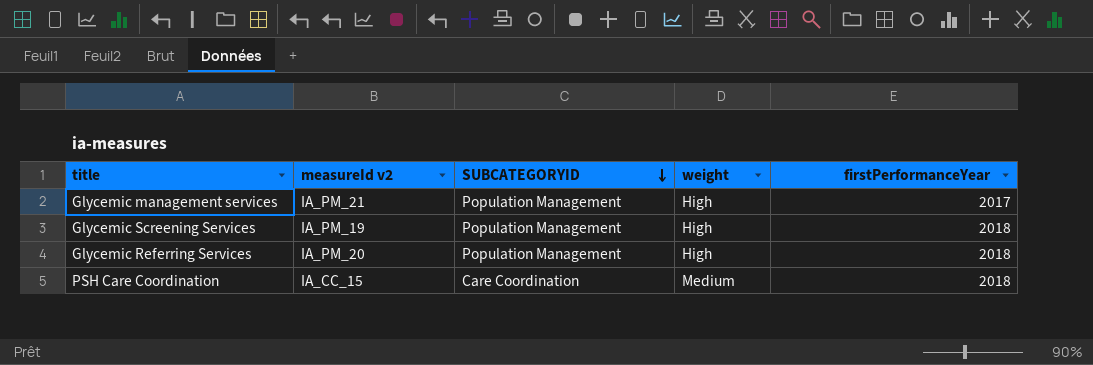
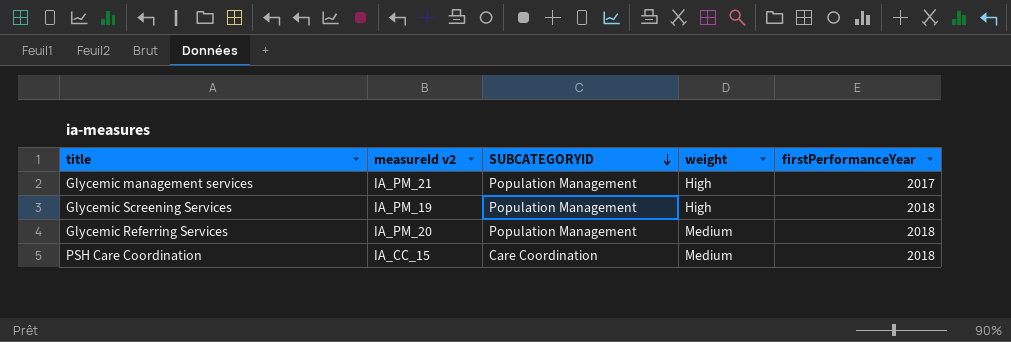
Glycemic Referring Services | weight: High -> Medium

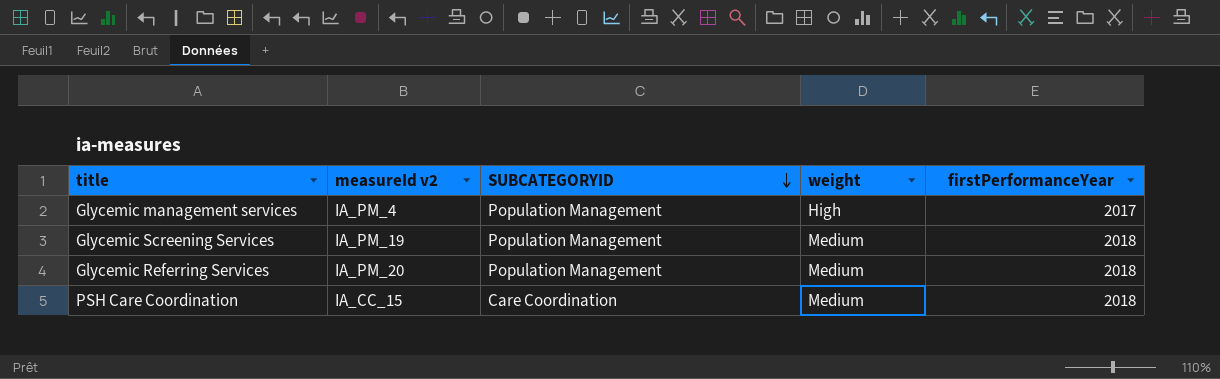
Glycemic management services | measureId v2: IA_PM_21 -> IA_PM_4
Glycemic Screening Services | weight: High -> Medium

